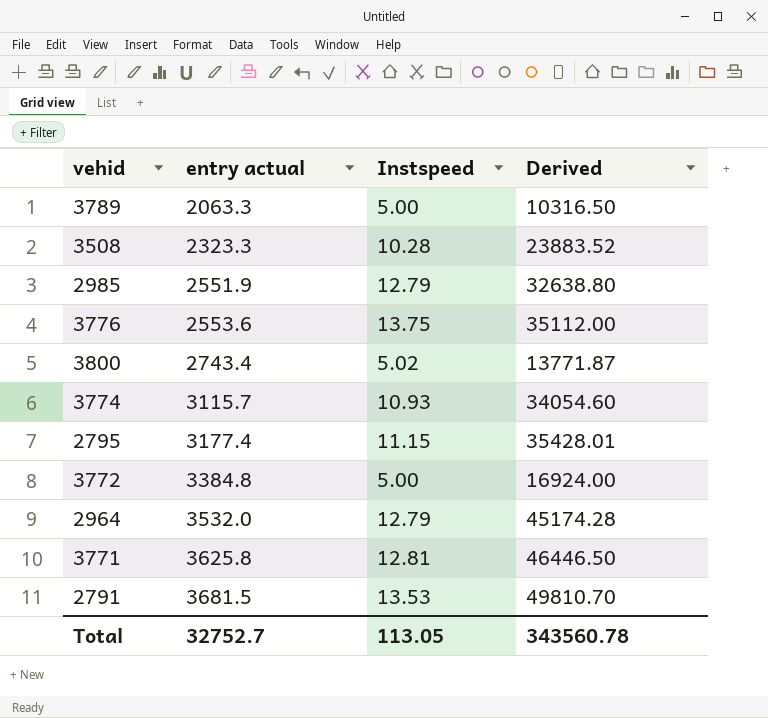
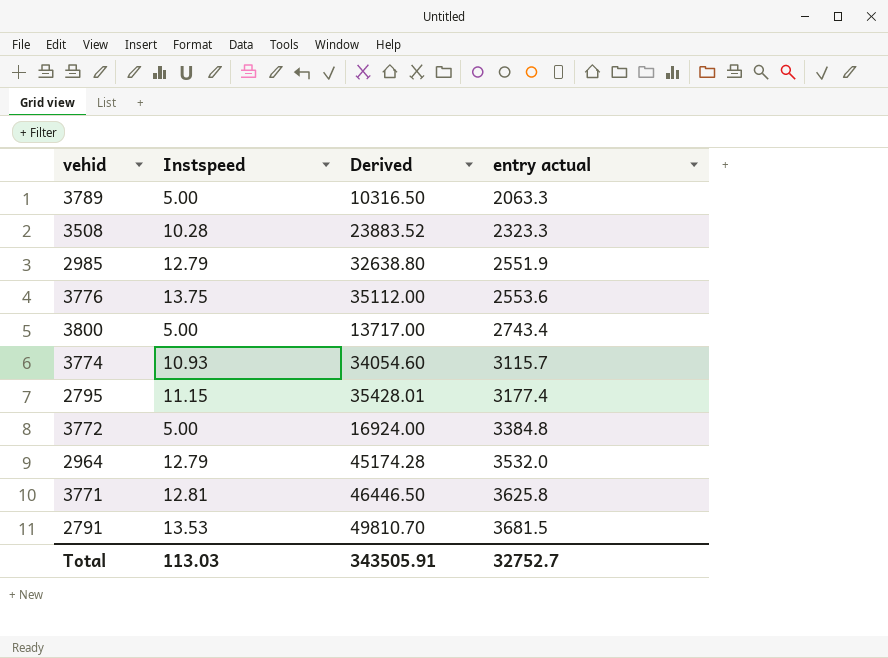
column entry actual | position: 2 -> 4
3800 | Instspeed: 5.02 -> 5.00
3800 | Derived: 13771.87 -> 13717.00
Total | Instspeed: 113.05 -> 113.03
Total | Derived: 343560.78 -> 343505.91

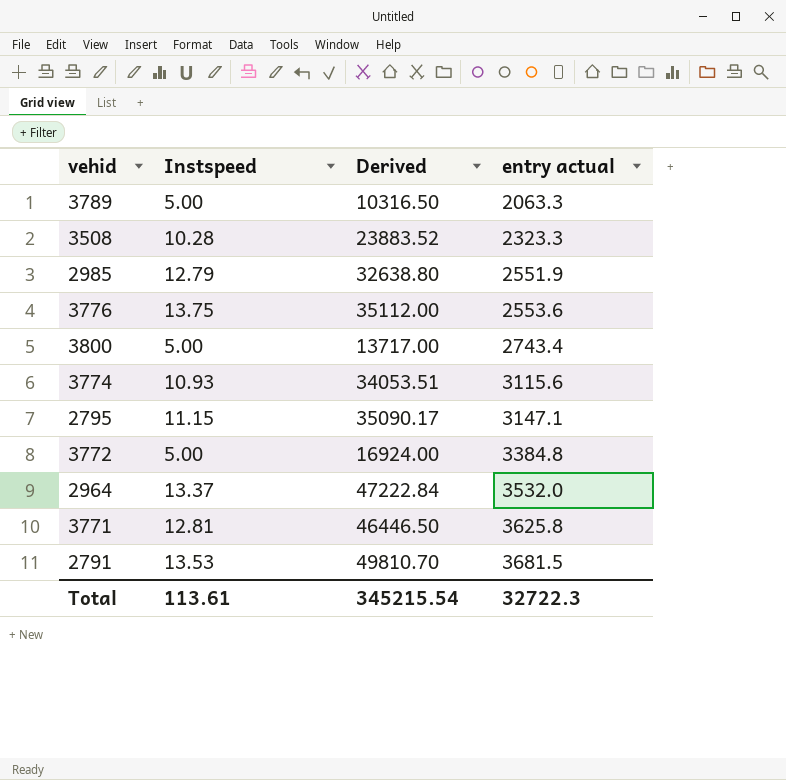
3774 | Derived: 34054.60 -> 34053.51
3774 | entry actual: 3115.7 -> 3115.6
2795 | Derived: 35428.01 -> 35090.17
2795 | entry actual: 3177.4 -> 3147.1
2964 | Instspeed: 12.79 -> 13.37
2964 | Derived: 45174.28 -> 47222.84
Total | Instspeed: 113.03 -> 113.61
Total | Derived: 343505.91 -> 345215.54
Total | entry actual: 32752.7 -> 32722.3

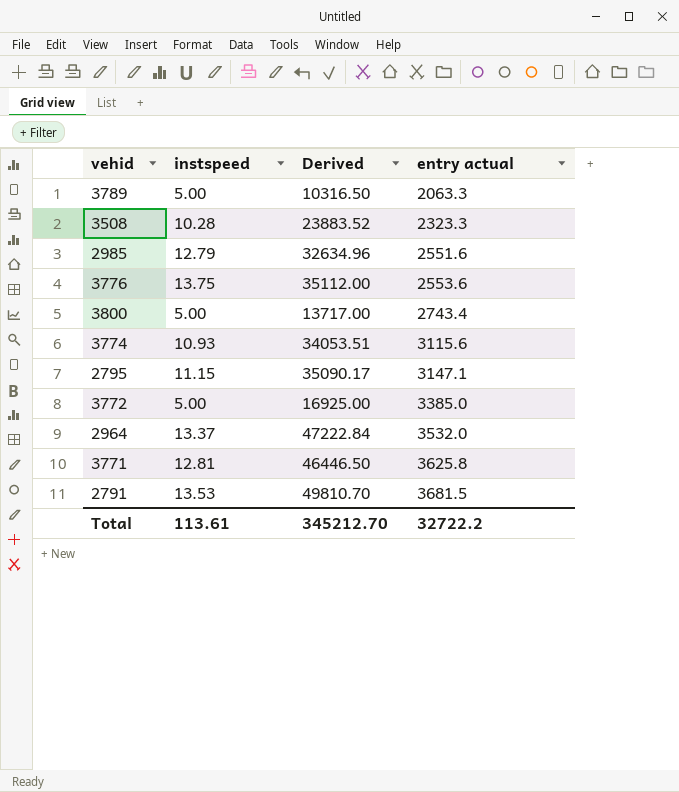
column name: Instspeed -> instspeed
2985 | Derived: 32638.80 -> 32634.96
2985 | entry actual: 2551.9 -> 2551.6
3772 | Derived: 16924.00 -> 16925.00
3772 | entry actual: 3384.8 -> 3385.0
Total | Derived: 345215.54 -> 345212.70
Total | entry actual: 32722.3 -> 32722.2

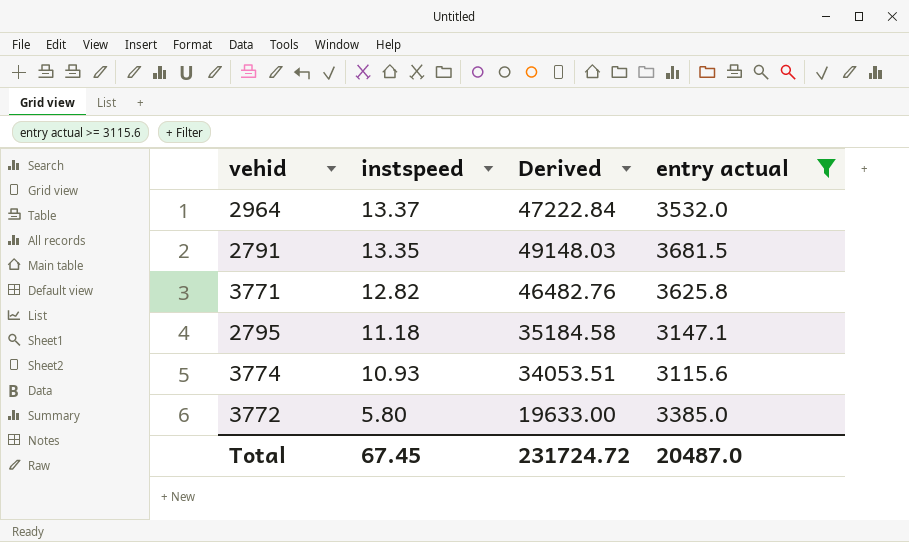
filter: none -> entry actual >= 3115.6
row order: entry actual ascending -> instspeed descending
2791 | instspeed: 13.53 -> 13.35
2791 | Derived: 49810.70 -> 49148.03
3771 | instspeed: 12.81 -> 12.82
3771 | Derived: 46446.50 -> 46482.76
2795 | instspeed: 11.15 -> 11.18
2795 | Derived: 35090.17 -> 35184.58
3772 | instspeed: 5.00 -> 5.80
3772 | Derived: 16925.00 -> 19633.00
Total | instspeed: 113.61 -> 67.45
Total | Derived: 345212.70 -> 231724.72
Total | entry actual: 32722.2 -> 20487.0

